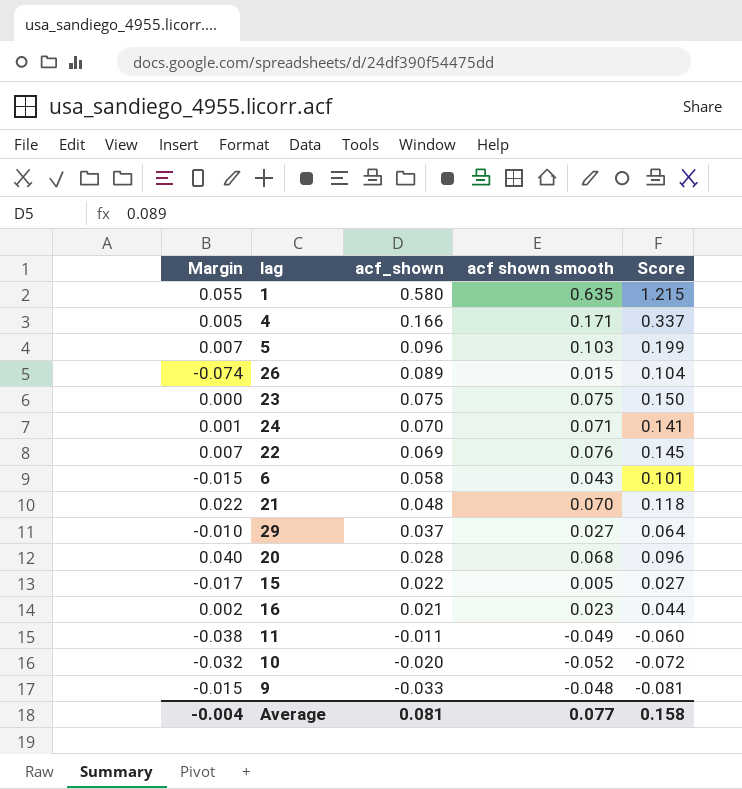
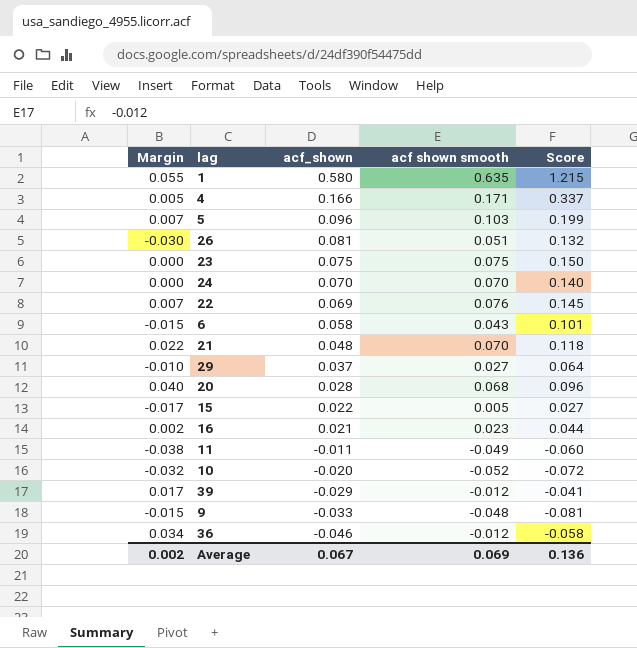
26 | Margin: -0.074 -> -0.030
26 | acf_shown: 0.089 -> 0.081
26 | acf shown smooth: 0.015 -> 0.051
26 | Score: 0.104 -> 0.132
24 | Margin: 0.001 -> 0.000
24 | acf shown smooth: 0.071 -> 0.070
24 | Score: 0.141 -> 0.140
row 39: none -> 0.017 | -0.029 | -0.012 | -0.041
row 36: none -> 0.034 | -0.046 | -0.012 | -0.058
Average | Margin: -0.004 -> 0.002
Average | acf_shown: 0.081 -> 0.067
Average | acf shown smooth: 0.077 -> 0.069
Average | Score: 0.158 -> 0.136

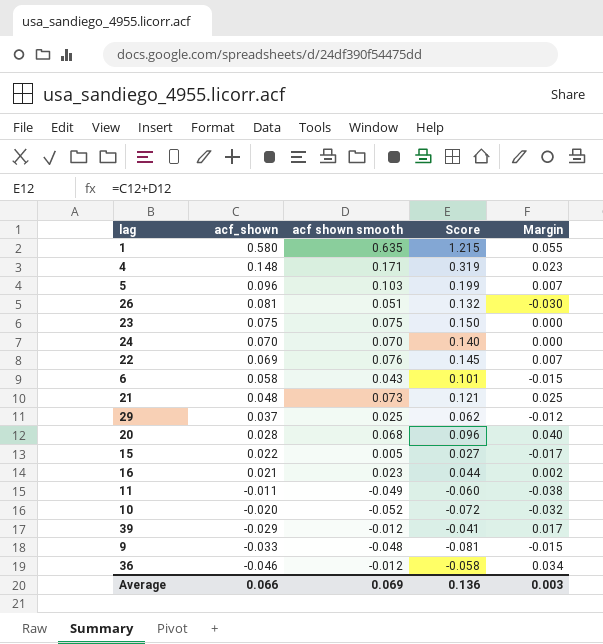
column Margin | position: 1 -> 5
4 | acf_shown: 0.166 -> 0.148
4 | Score: 0.337 -> 0.319
4 | Margin: 0.005 -> 0.023
21 | acf shown smooth: 0.070 -> 0.073
21 | Score: 0.118 -> 0.121
21 | Margin: 0.022 -> 0.025
29 | acf shown smooth: 0.027 -> 0.025
29 | Score: 0.064 -> 0.062
29 | Margin: -0.010 -> -0.012
Average | acf_shown: 0.067 -> 0.066
Average | Margin: 0.002 -> 0.003

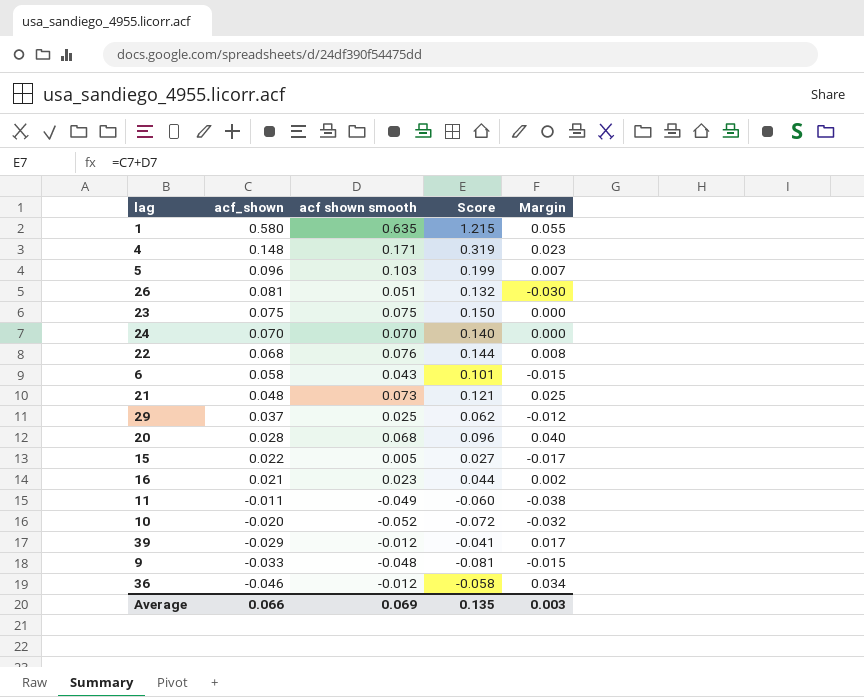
22 | acf_shown: 0.069 -> 0.068
22 | Score: 0.145 -> 0.144
22 | Margin: 0.007 -> 0.008
Average | Score: 0.136 -> 0.135

